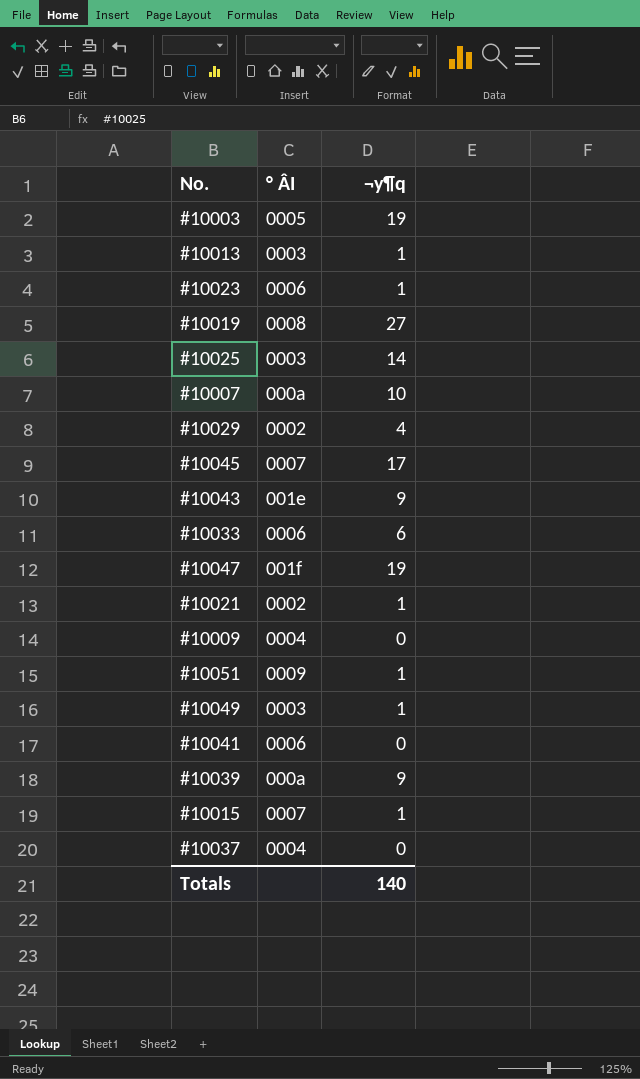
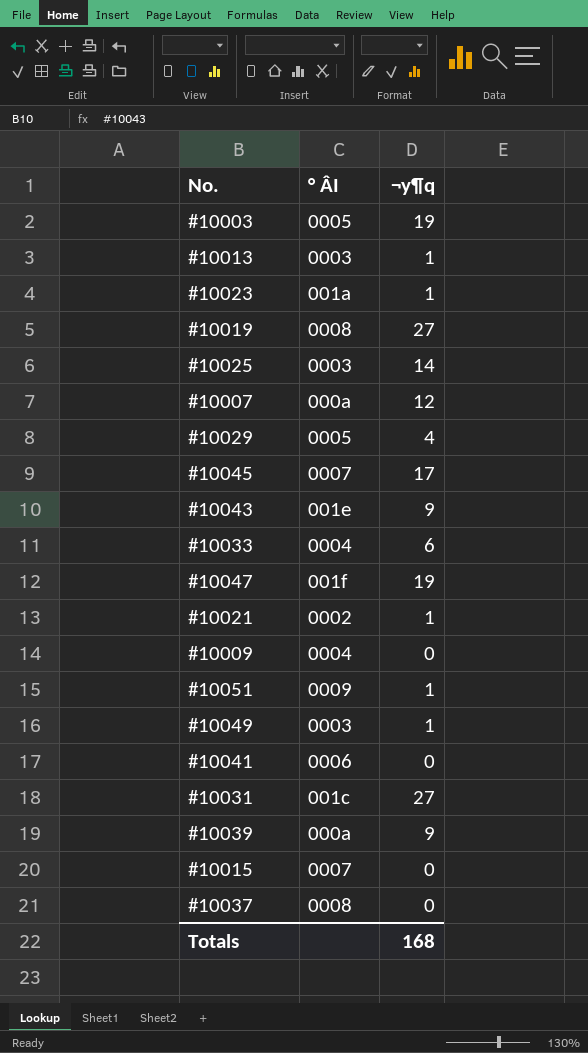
#10023 | ° ÂI: 0006 -> 001a
#10007 | ¬y¶q: 10 -> 12
#10029 | ° ÂI: 0002 -> 0005
#10033 | ° ÂI: 0006 -> 0004
row #10031: none -> 001c | 27
#10015 | ¬y¶q: 1 -> 0
#10037 | ° ÂI: 0004 -> 0008
Totals | ¬y¶q: 140 -> 168

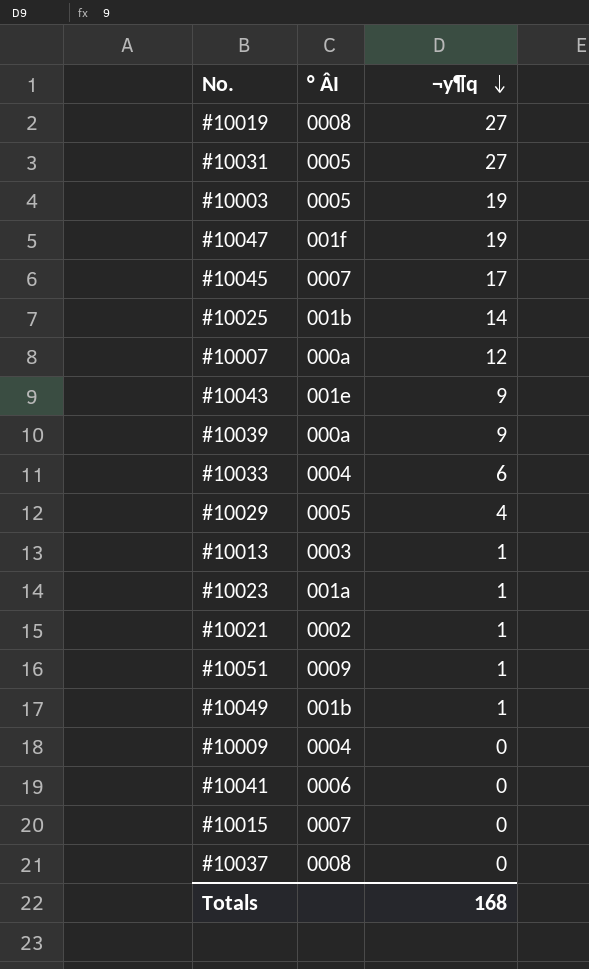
row order: none -> ¬y¶q descending
#10031 | ° ÂI: 001c -> 0005
#10025 | ° ÂI: 0003 -> 001b
#10049 | ° ÂI: 0003 -> 001b

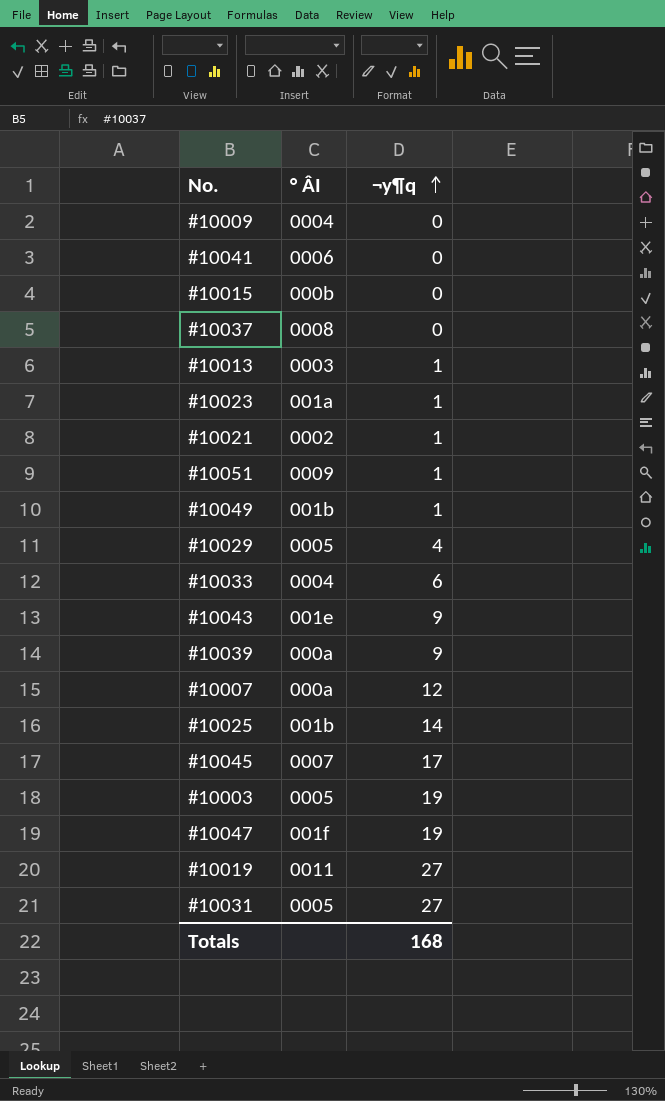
row order: ¬y¶q descending -> ¬y¶q ascending
#10015 | ° ÂI: 0007 -> 000b
#10019 | ° ÂI: 0008 -> 0011

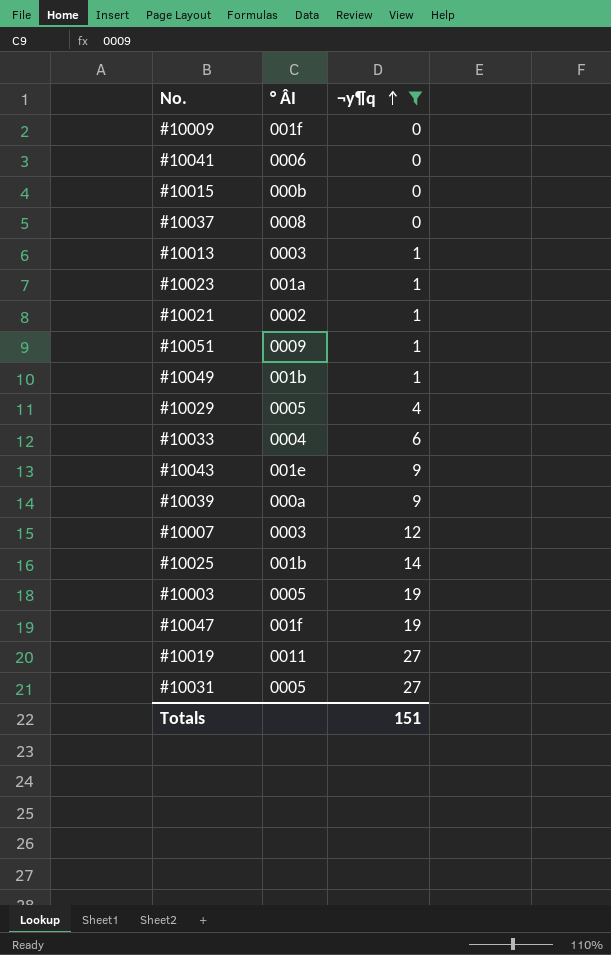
filter: none -> ¬y¶q != 17
#10009 | ° ÂI: 0004 -> 001f
#10007 | ° ÂI: 000a -> 0003
Totals | ¬y¶q: 168 -> 151

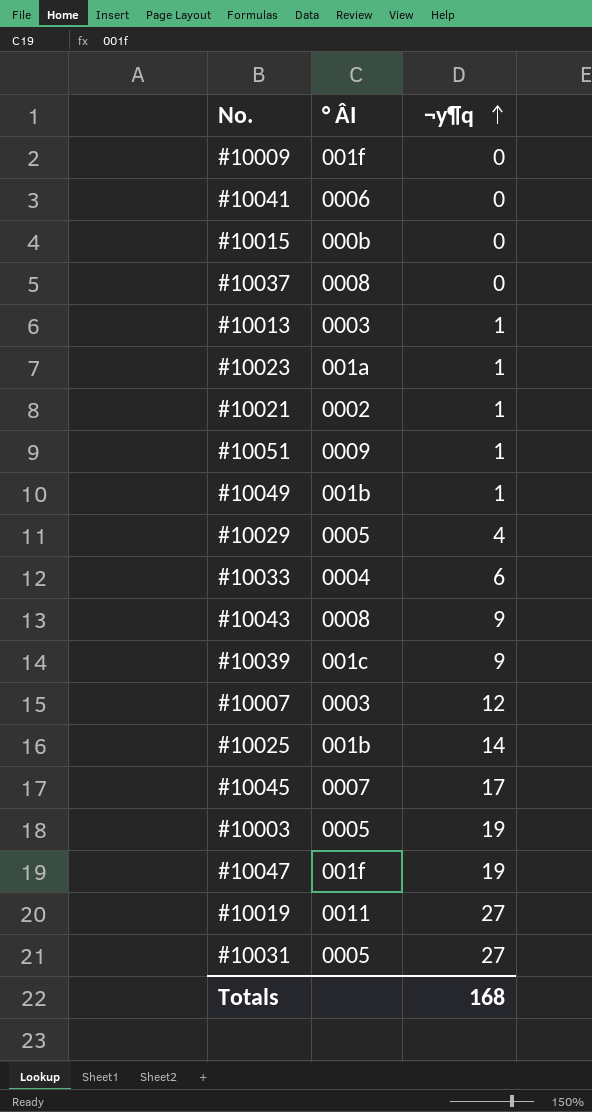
filter: ¬y¶q != 17 -> none
#10043 | ° ÂI: 001e -> 0008
#10039 | ° ÂI: 000a -> 001c
Totals | ¬y¶q: 151 -> 168

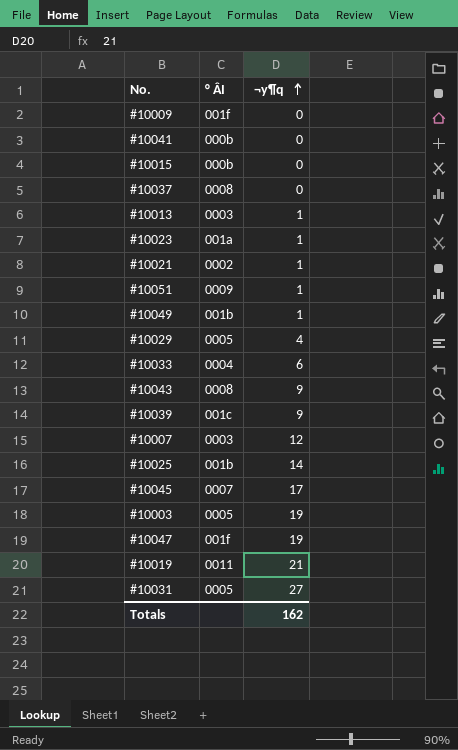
#10041 | ° ÂI: 0006 -> 000b
#10019 | ¬y¶q: 27 -> 21
Totals | ¬y¶q: 168 -> 162

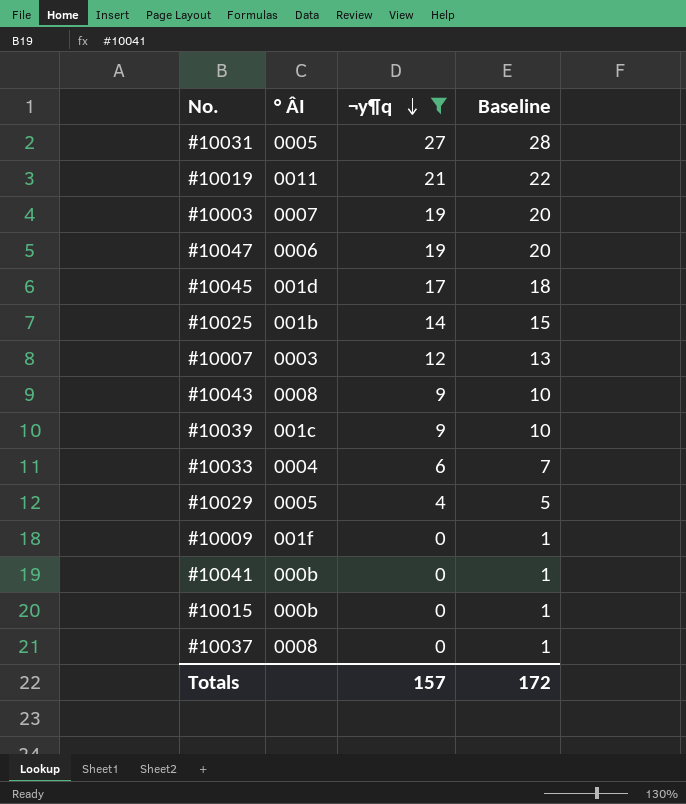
filter: none -> ¬y¶q != 1
row order: ¬y¶q ascending -> ¬y¶q descending
column Baseline | formula: none -> [¬y¶q] + 1
#10003 | ° ÂI: 0005 -> 0007
#10047 | ° ÂI: 001f -> 0006
#10045 | ° ÂI: 0007 -> 001d
Totals | ¬y¶q: 162 -> 157

